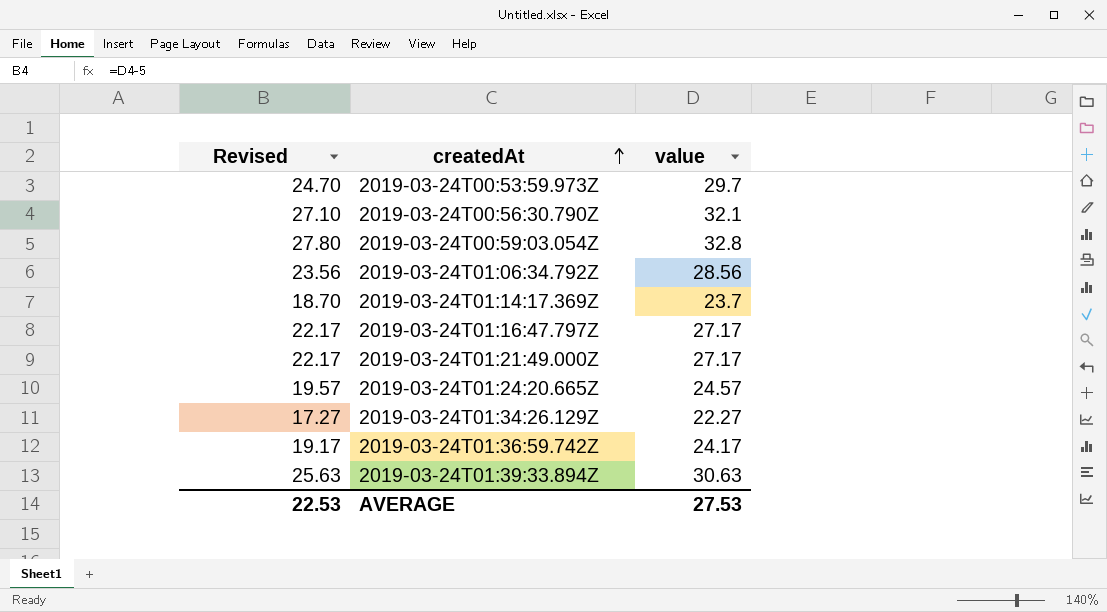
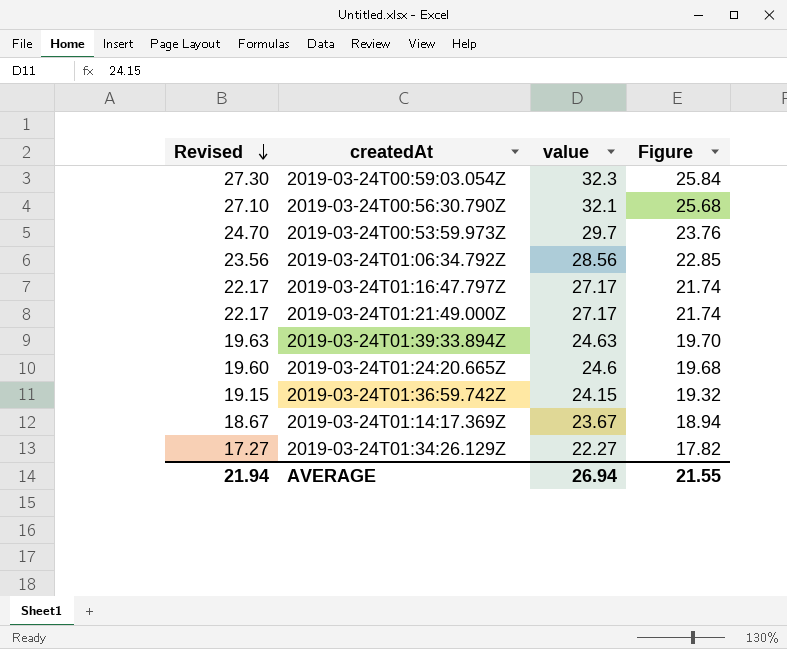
row order: createdAt ascending -> Revised descending
column Figure | formula: none -> [value] * 0.8
2019-03-24T00:59:03.054Z | Revised: 27.80 -> 27.30
2019-03-24T00:59:03.054Z | value: 32.8 -> 32.3
2019-03-24T01:39:33.894Z | Revised: 25.63 -> 19.63
2019-03-24T01:39:33.894Z | value: 30.63 -> 24.63
2019-03-24T01:24:20.665Z | Revised: 19.57 -> 19.60
2019-03-24T01:24:20.665Z | value: 24.57 -> 24.6
2019-03-24T01:36:59.742Z | Revised: 19.17 -> 19.15
2019-03-24T01:36:59.742Z | value: 24.17 -> 24.15
2019-03-24T01:14:17.369Z | Revised: 18.70 -> 18.67
2019-03-24T01:14:17.369Z | value: 23.7 -> 23.67
AVERAGE | Revised: 22.53 -> 21.94
AVERAGE | value: 27.53 -> 26.94

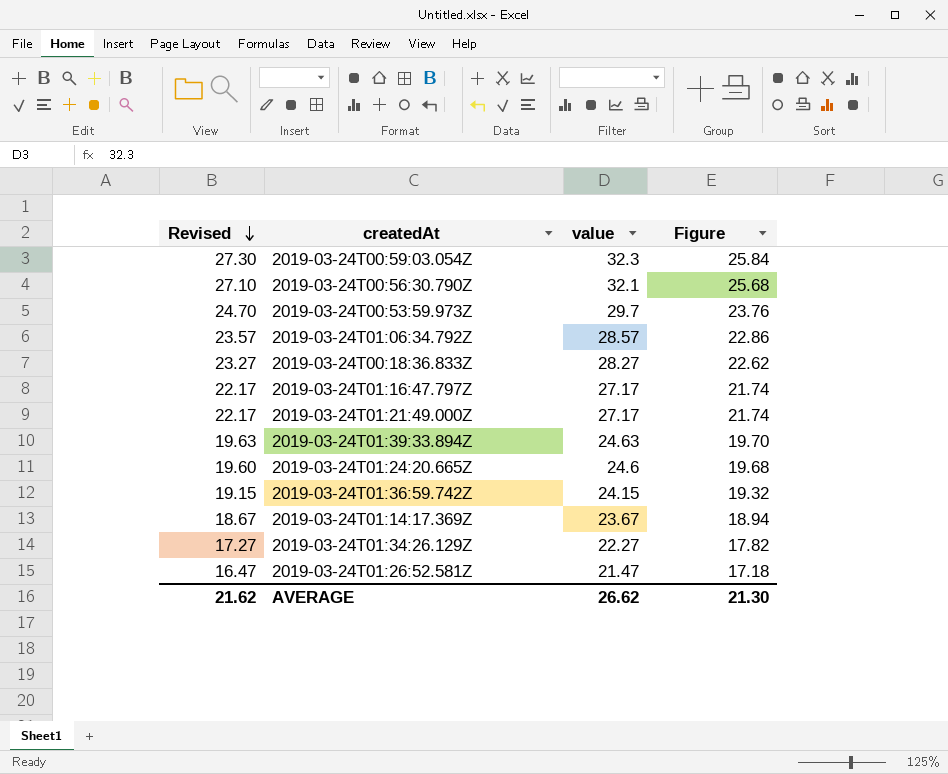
2019-03-24T01:06:34.792Z | Revised: 23.56 -> 23.57
2019-03-24T01:06:34.792Z | value: 28.56 -> 28.57
2019-03-24T01:06:34.792Z | Figure: 22.85 -> 22.86
row 2019-03-24T00:18:36.833Z: none -> 23.27 | 28.27 | 22.62
row 2019-03-24T01:26:52.581Z: none -> 16.47 | 21.47 | 17.18
AVERAGE | Revised: 21.94 -> 21.62
AVERAGE | value: 26.94 -> 26.62
AVERAGE | Figure: 21.55 -> 21.30

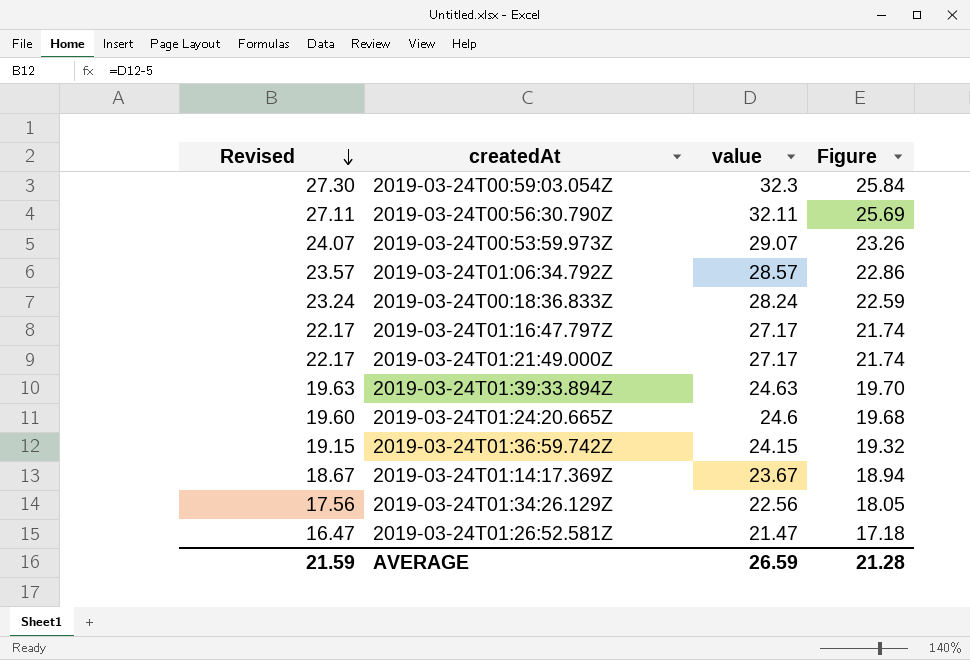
2019-03-24T00:56:30.790Z | Revised: 27.10 -> 27.11
2019-03-24T00:56:30.790Z | value: 32.1 -> 32.11
2019-03-24T00:56:30.790Z | Figure: 25.68 -> 25.69
2019-03-24T00:53:59.973Z | Revised: 24.70 -> 24.07
2019-03-24T00:53:59.973Z | value: 29.7 -> 29.07
2019-03-24T00:53:59.973Z | Figure: 23.76 -> 23.26
2019-03-24T00:18:36.833Z | Revised: 23.27 -> 23.24
2019-03-24T00:18:36.833Z | value: 28.27 -> 28.24
2019-03-24T00:18:36.833Z | Figure: 22.62 -> 22.59
2019-03-24T01:34:26.129Z | Revised: 17.27 -> 17.56
2019-03-24T01:34:26.129Z | value: 22.27 -> 22.56
2019-03-24T01:34:26.129Z | Figure: 17.82 -> 18.05
AVERAGE | Revised: 21.62 -> 21.59
AVERAGE | value: 26.62 -> 26.59
AVERAGE | Figure: 21.30 -> 21.28

